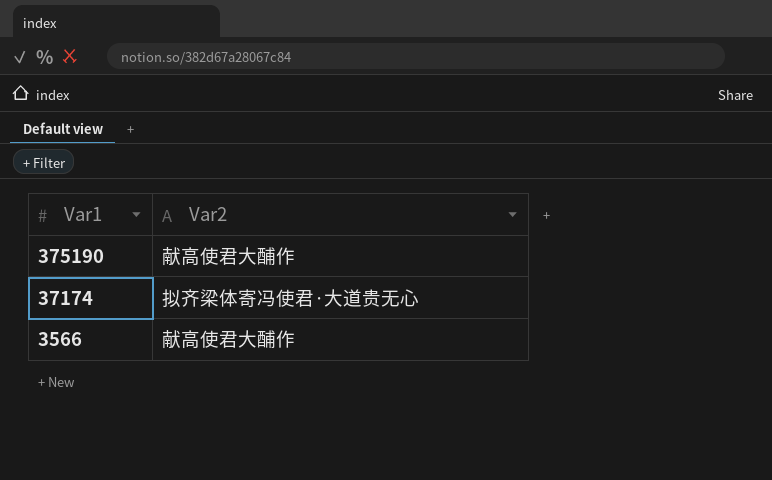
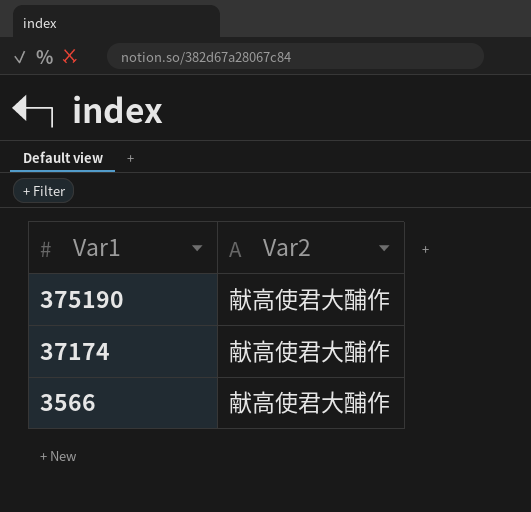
37174 | Var2: 拟齐梁体寄冯使君·大道贵无心 -> 献高使君大酺作

